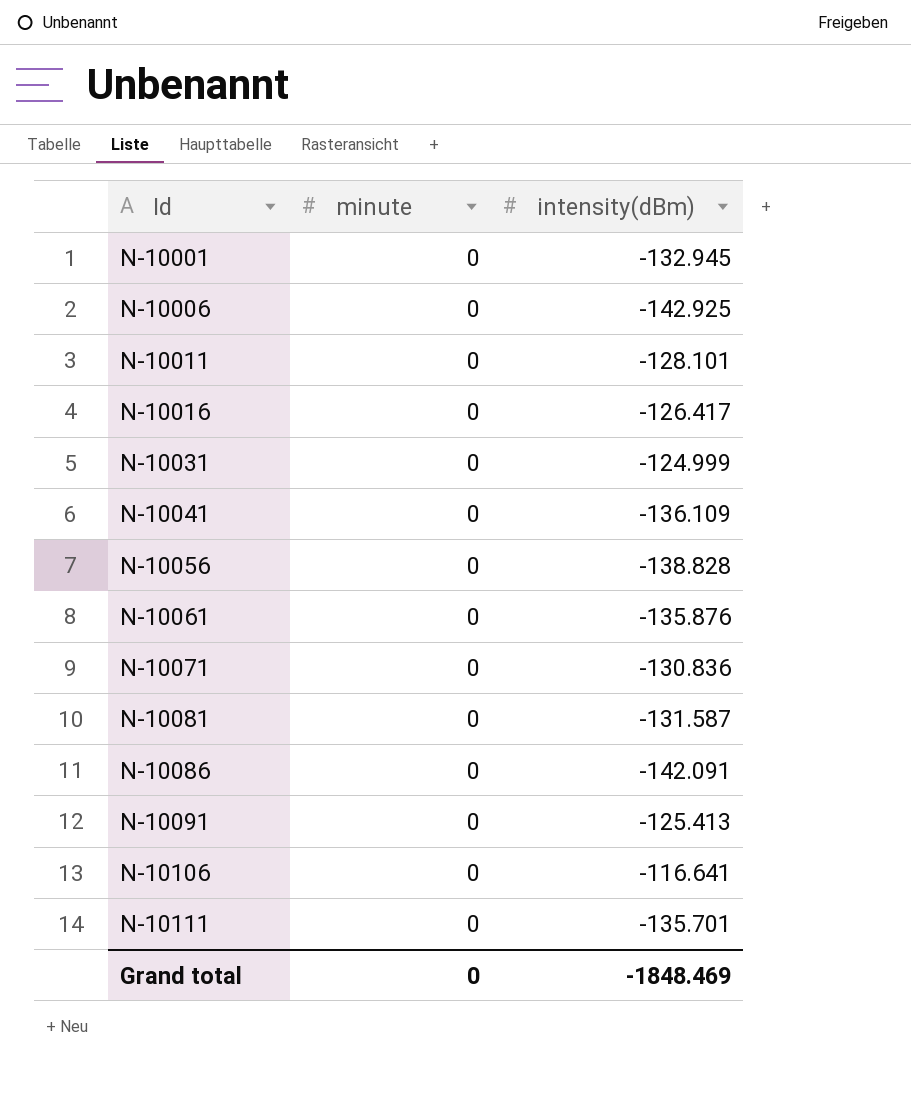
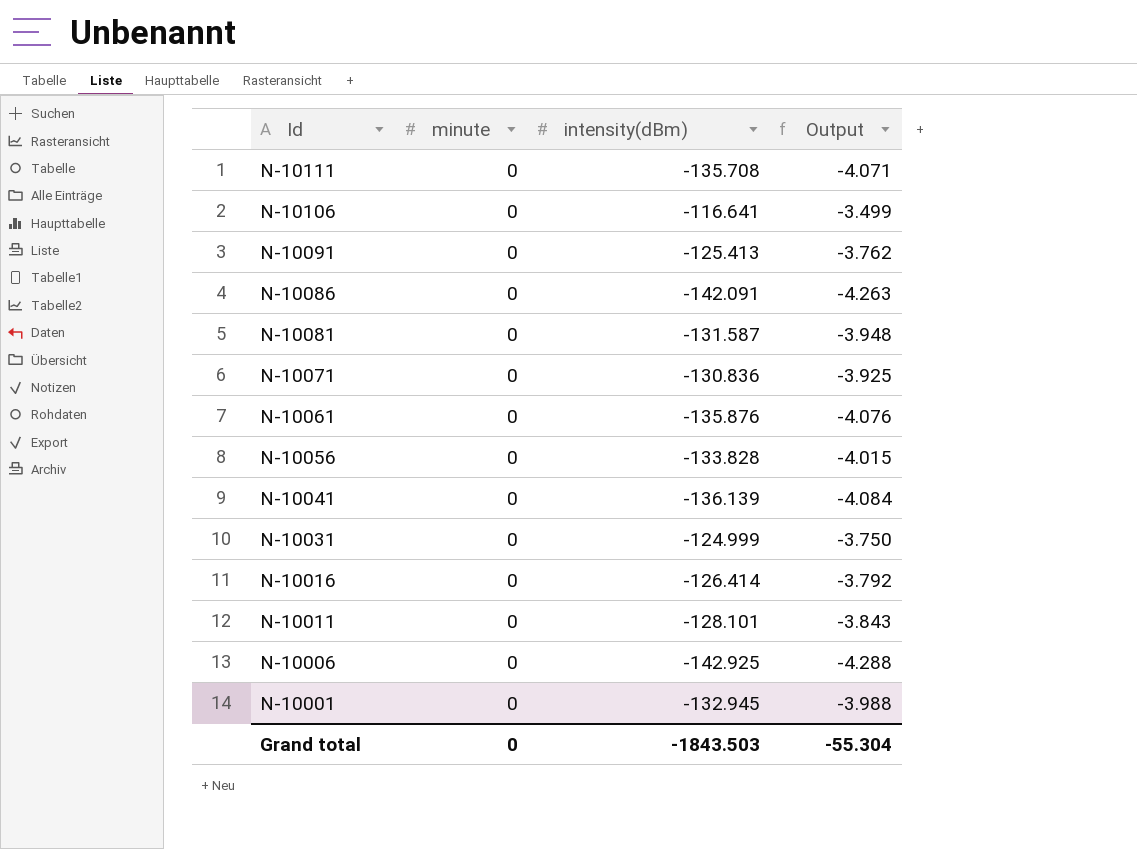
row order: Id ascending -> Id descending
column Output | formula: none -> [intensity(dBm)] * 0.03
N-10111 | intensity(dBm): -135.701 -> -135.708
N-10056 | intensity(dBm): -138.828 -> -133.828
N-10041 | intensity(dBm): -136.109 -> -136.139
N-10016 | intensity(dBm): -126.417 -> -126.414
Grand total | intensity(dBm): -1848.469 -> -1843.503

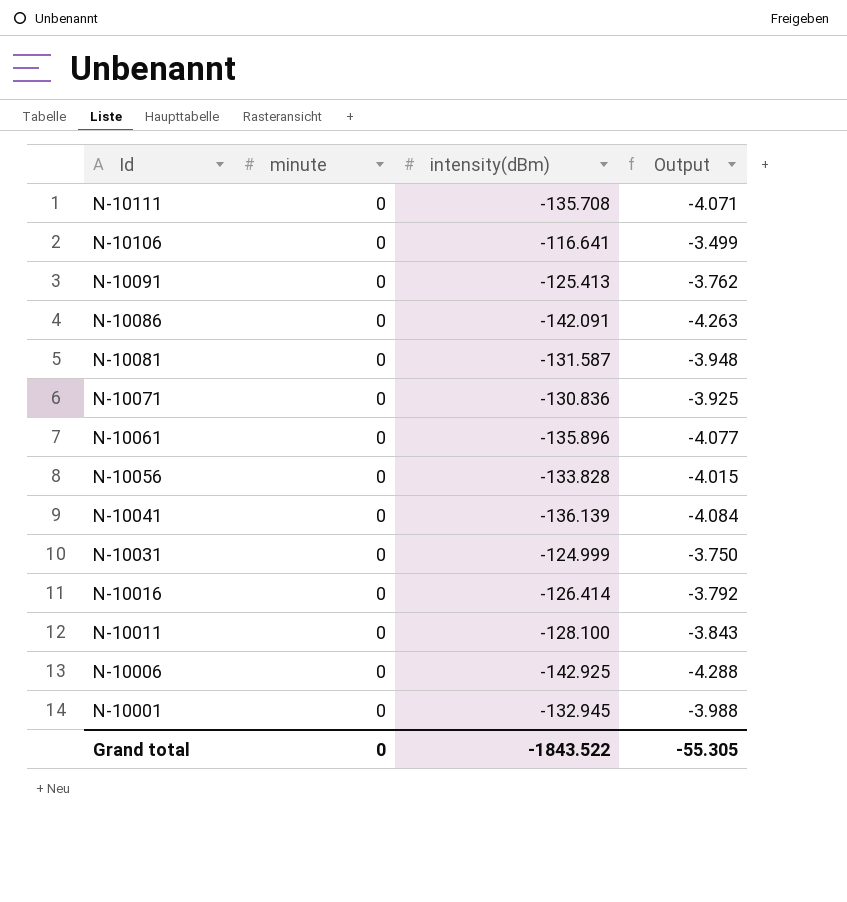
N-10061 | intensity(dBm): -135.876 -> -135.896
N-10061 | Output: -4.076 -> -4.077
N-10011 | intensity(dBm): -128.101 -> -128.100
Grand total | intensity(dBm): -1843.503 -> -1843.522
Grand total | Output: -55.304 -> -55.305

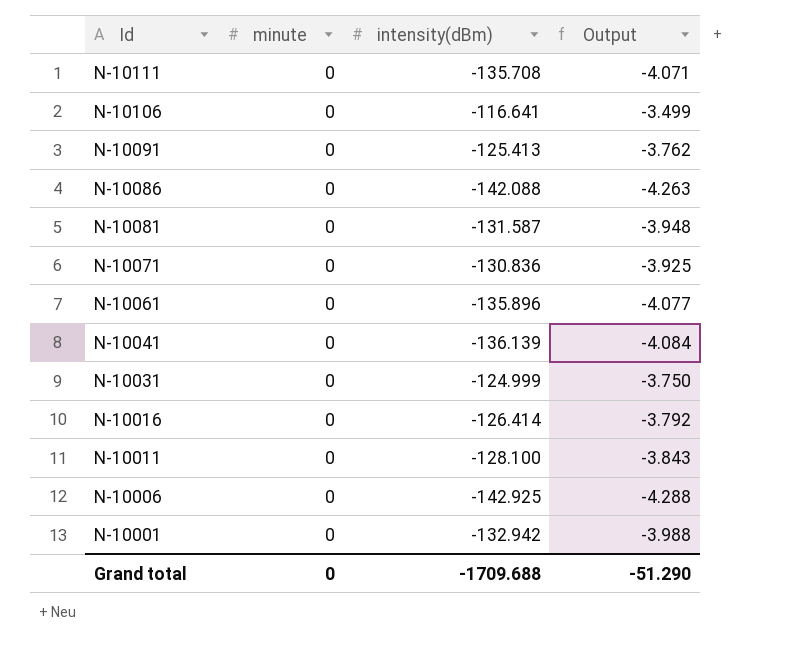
row N-10056: 0 | -133.828 | -4.015 -> none
N-10086 | intensity(dBm): -142.091 -> -142.088
N-10001 | intensity(dBm): -132.945 -> -132.942
Grand total | intensity(dBm): -1843.522 -> -1709.688
Grand total | Output: -55.305 -> -51.290

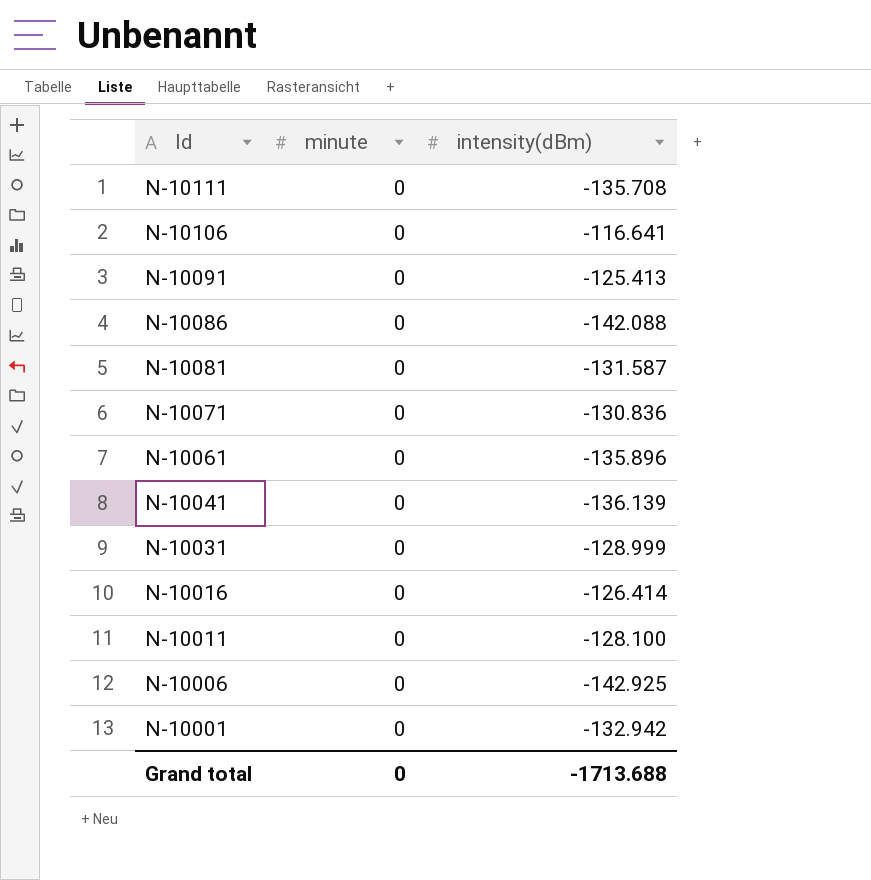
column Output | formula: [intensity(dBm)] * 0.03 -> none
N-10031 | intensity(dBm): -124.999 -> -128.999
Grand total | intensity(dBm): -1709.688 -> -1713.688

